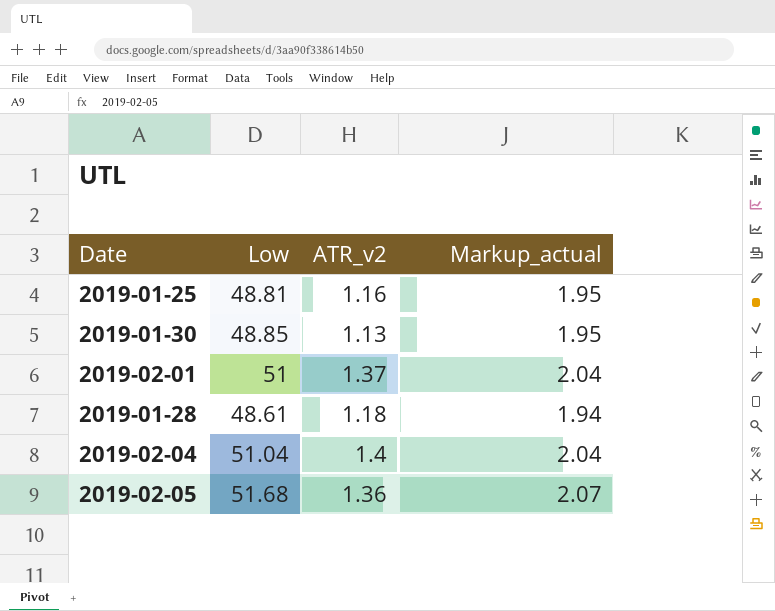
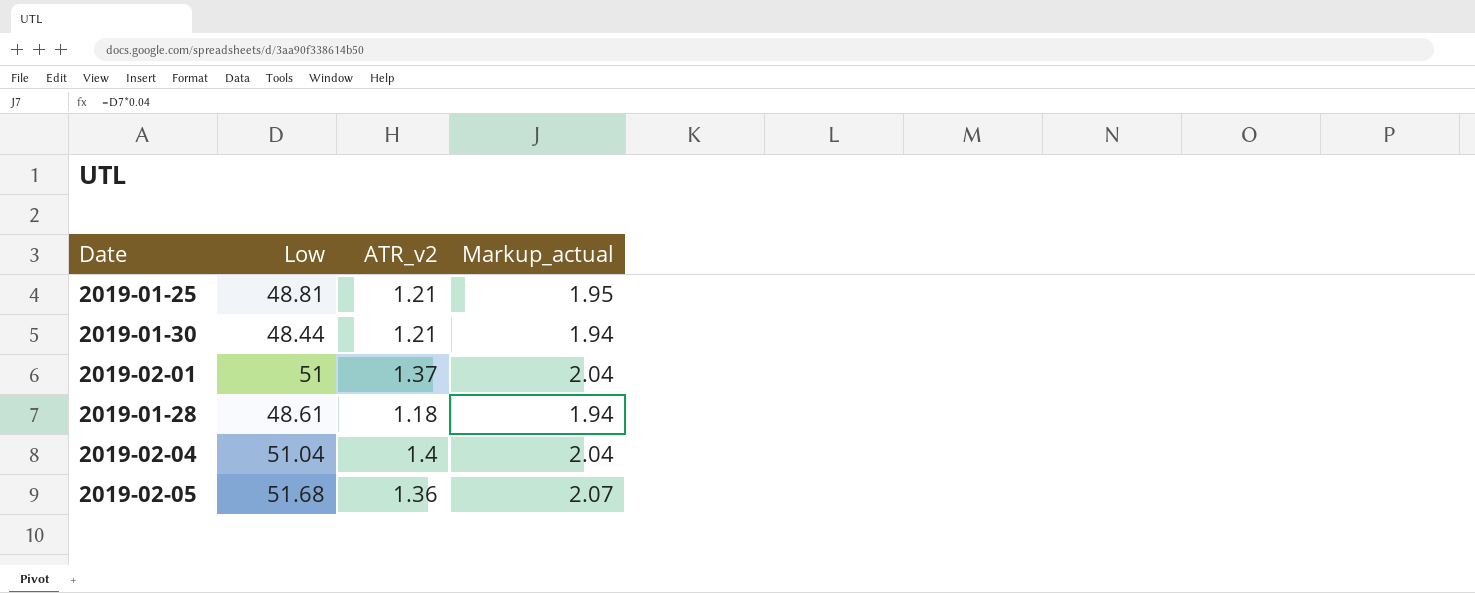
2019-01-25 | ATR_v2: 1.16 -> 1.21
2019-01-30 | Low: 48.85 -> 48.44
2019-01-30 | ATR_v2: 1.13 -> 1.21
2019-01-30 | Markup_actual: 1.95 -> 1.94

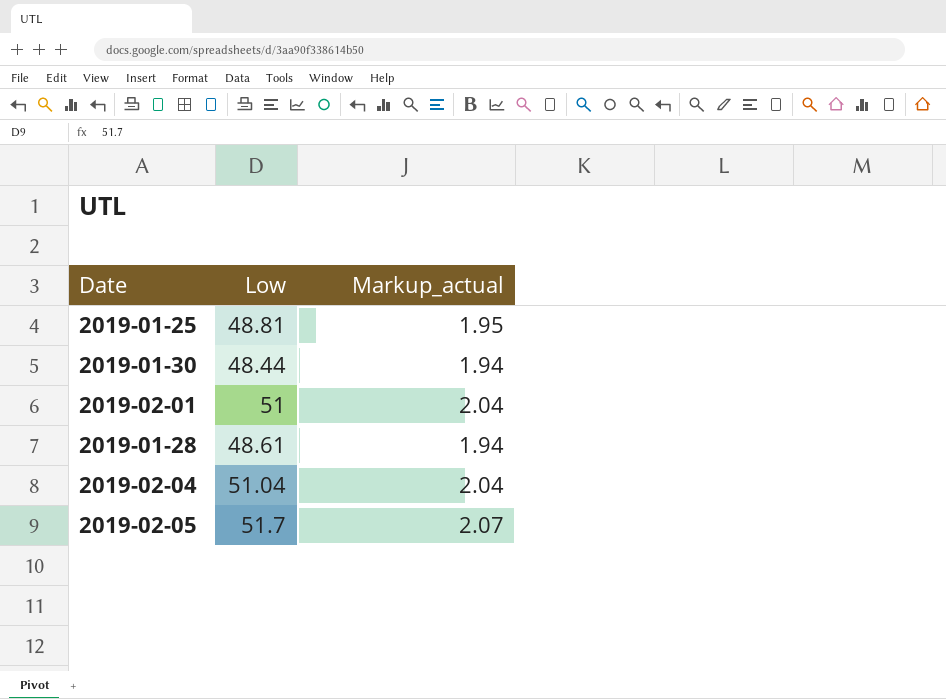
column ATR_v2 | position: 3 -> none
2019-02-05 | Low: 51.68 -> 51.7

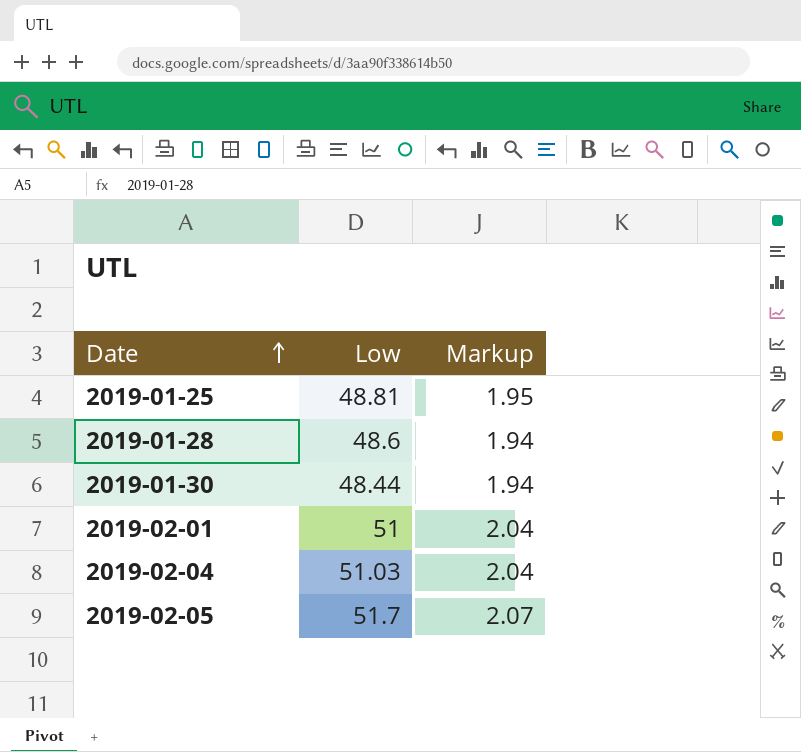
row order: none -> Date ascending
column name: Markup_actual -> Markup
2019-01-28 | Low: 48.61 -> 48.6
2019-02-04 | Low: 51.04 -> 51.03

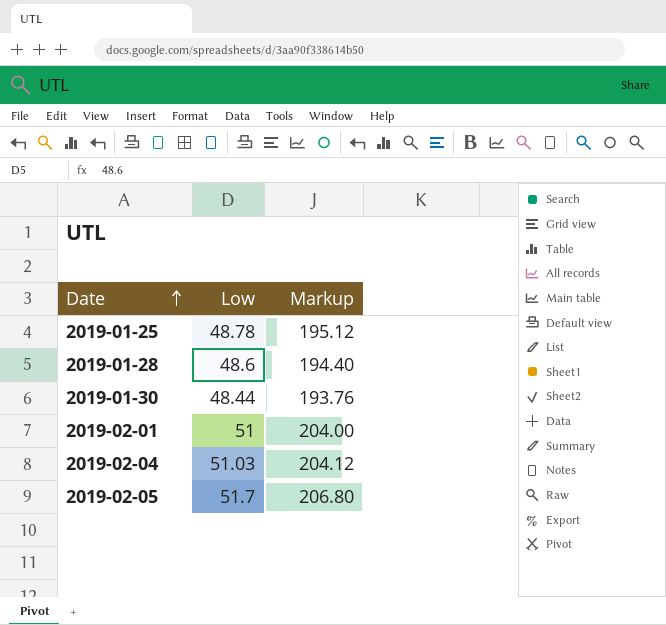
column Markup | formula: [Low] * 0.04 -> [Low] * 4
2019-01-25 | Low: 48.81 -> 48.78

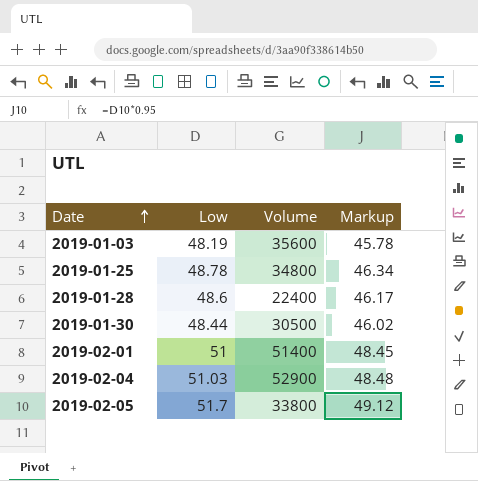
column Volume | position: none -> 3
column Markup | formula: [Low] * 4 -> [Low] * 0.95
row 2019-01-03: none -> 48.19 | 35600 | 45.78

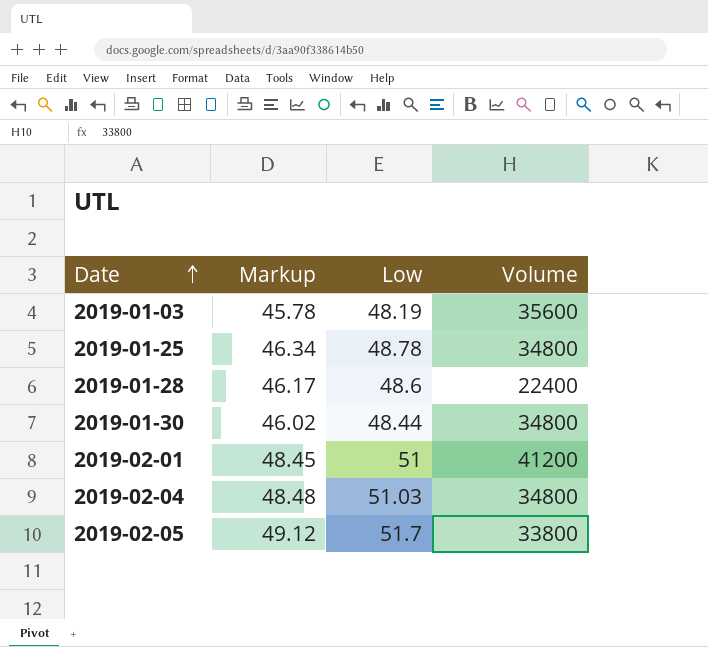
column Markup | position: 4 -> 2
2019-01-30 | Volume: 30500 -> 34800
2019-02-01 | Volume: 51400 -> 41200
2019-02-04 | Volume: 52900 -> 34800

